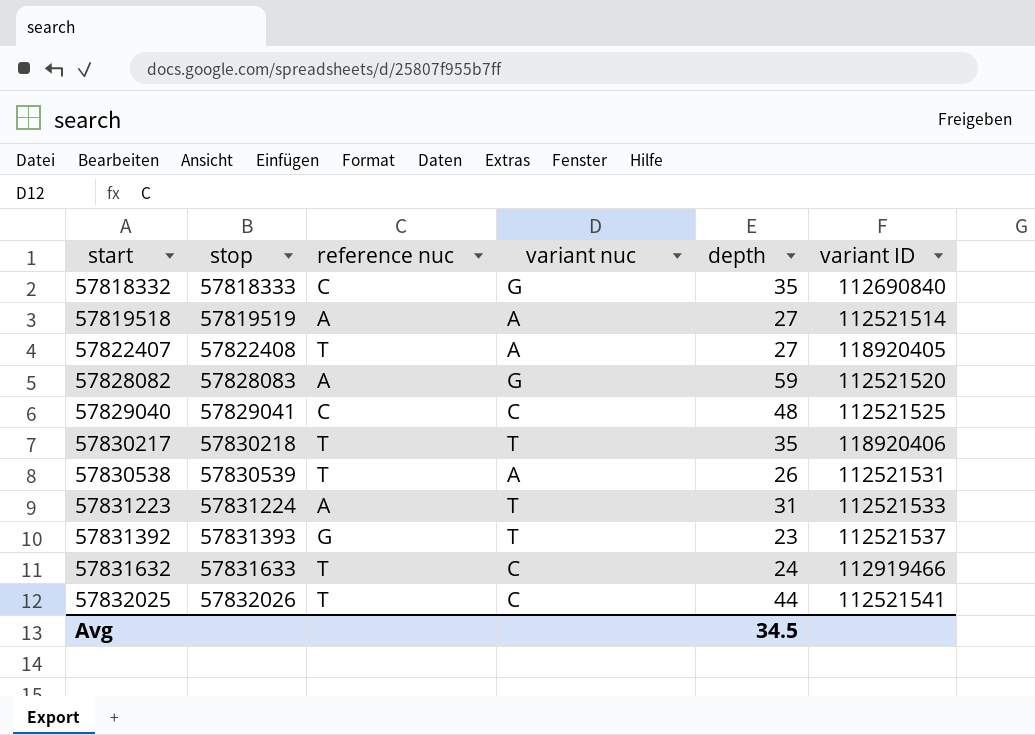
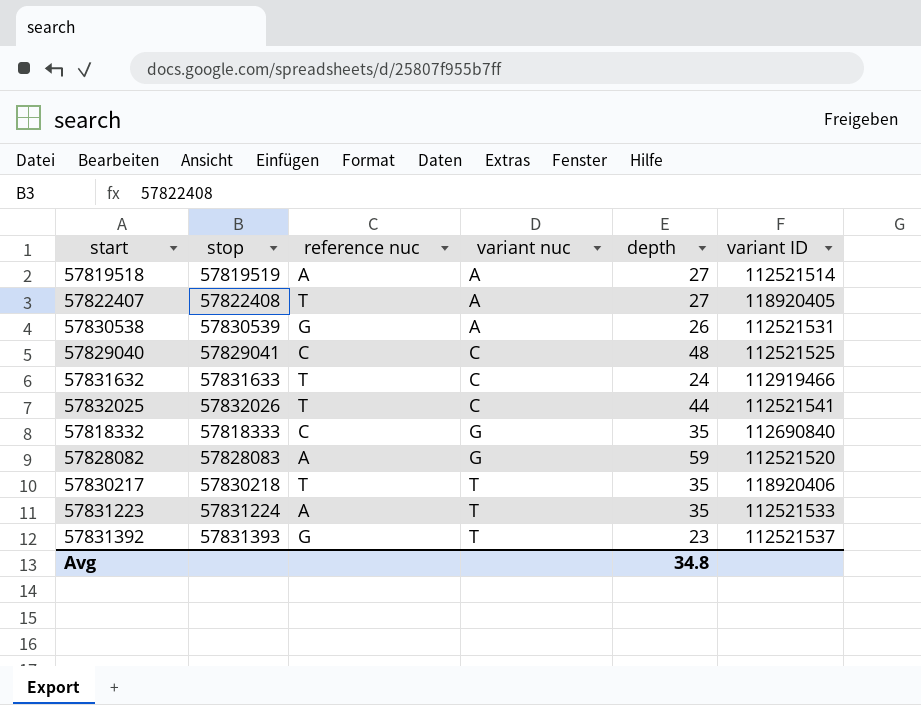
row order: start ascending -> variant nuc ascending
57830538 | reference nuc: T -> G
57831223 | depth: 31 -> 35
Avg | depth: 34.5 -> 34.8

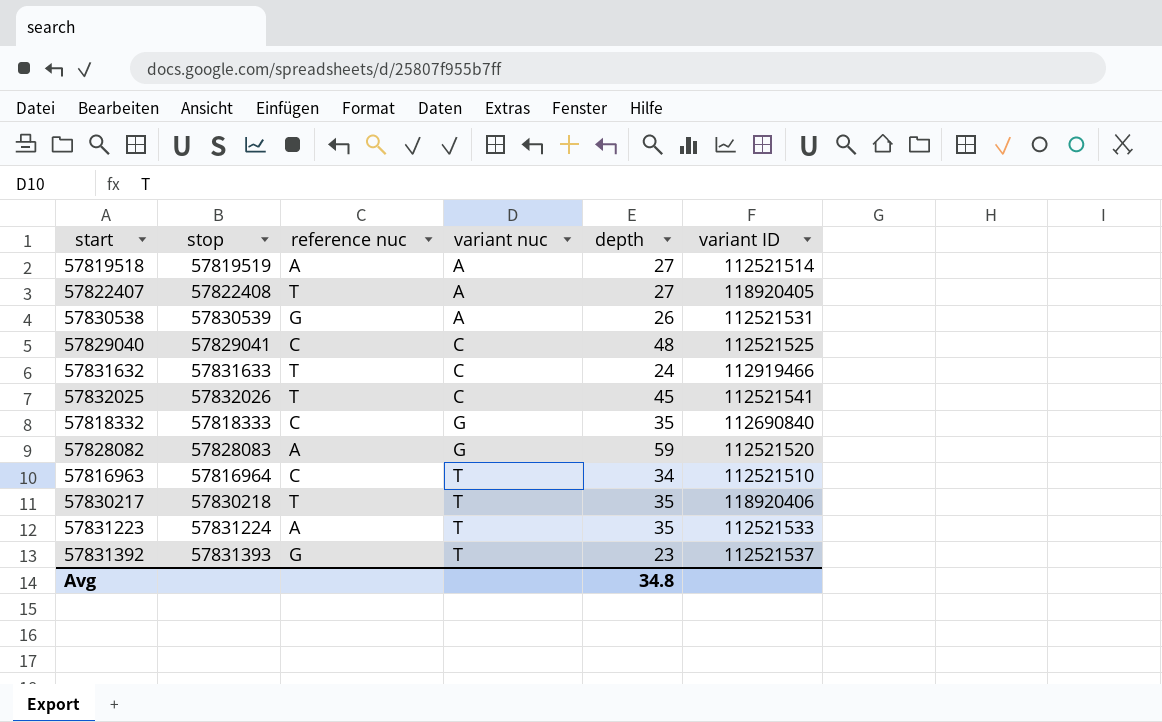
57832025 | depth: 44 -> 45
row 57816963: none -> 57816964 | C | T | 34 | 112521510

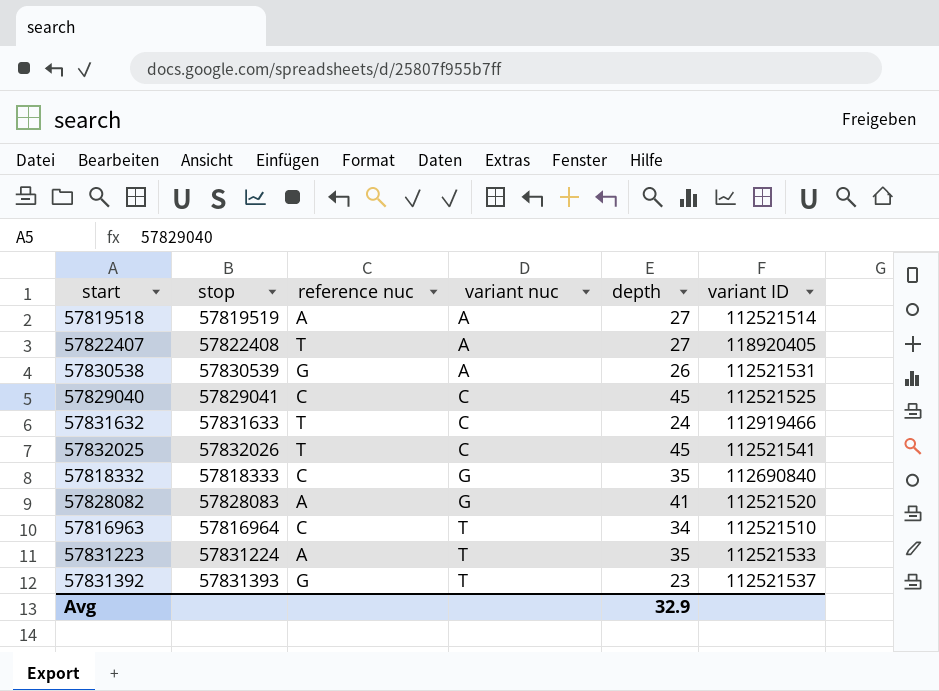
row 57830217: 57830218 | T | T | 35 | 118920406 -> none
57829040 | depth: 48 -> 45
57828082 | depth: 59 -> 41
Avg | depth: 34.8 -> 32.9

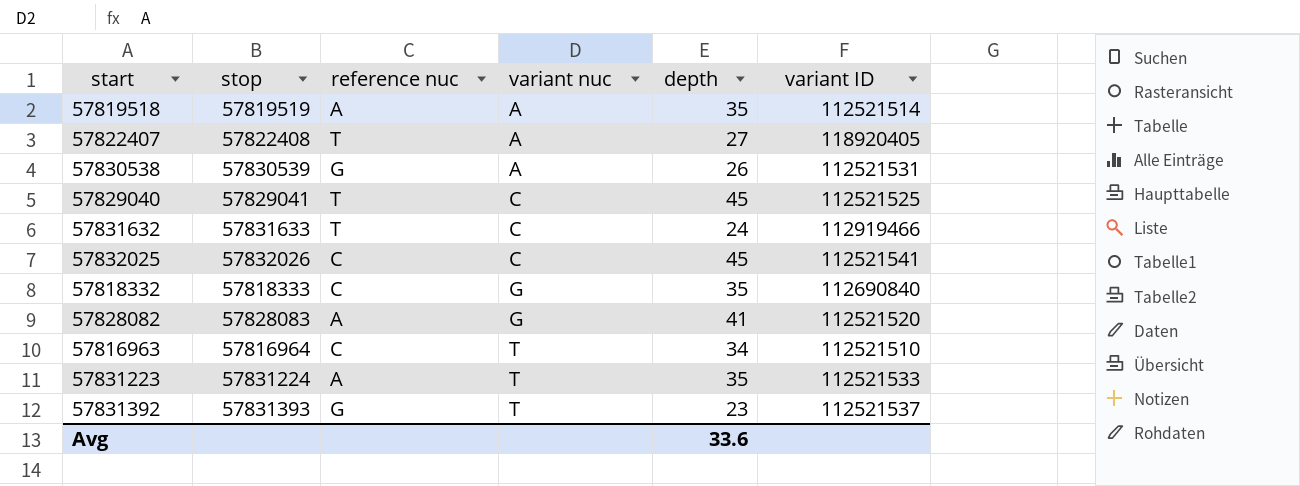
57819518 | depth: 27 -> 35
57829040 | reference nuc: C -> T
57832025 | reference nuc: T -> C
Avg | depth: 32.9 -> 33.6

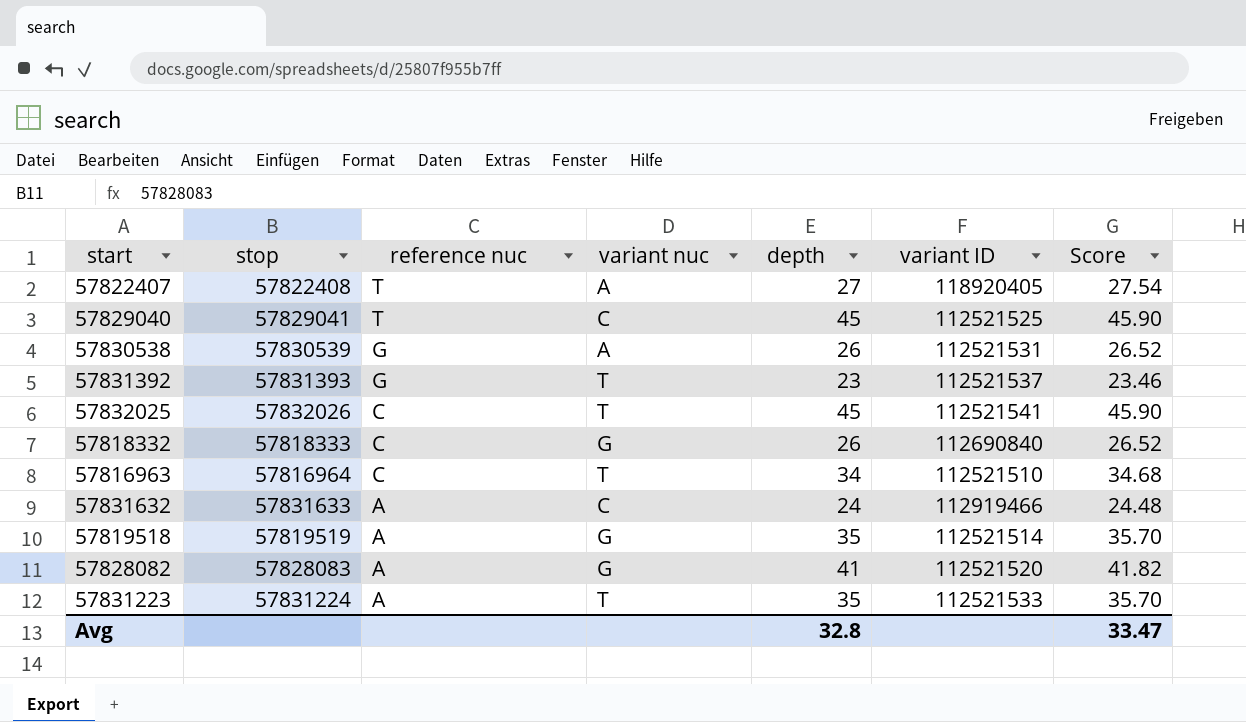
row order: variant nuc ascending -> reference nuc descending
column Score | formula: none -> [depth] * 1.02
57832025 | variant nuc: C -> T
57818332 | depth: 35 -> 26
57831632 | reference nuc: T -> A
57819518 | variant nuc: A -> G
Avg | depth: 33.6 -> 32.8

